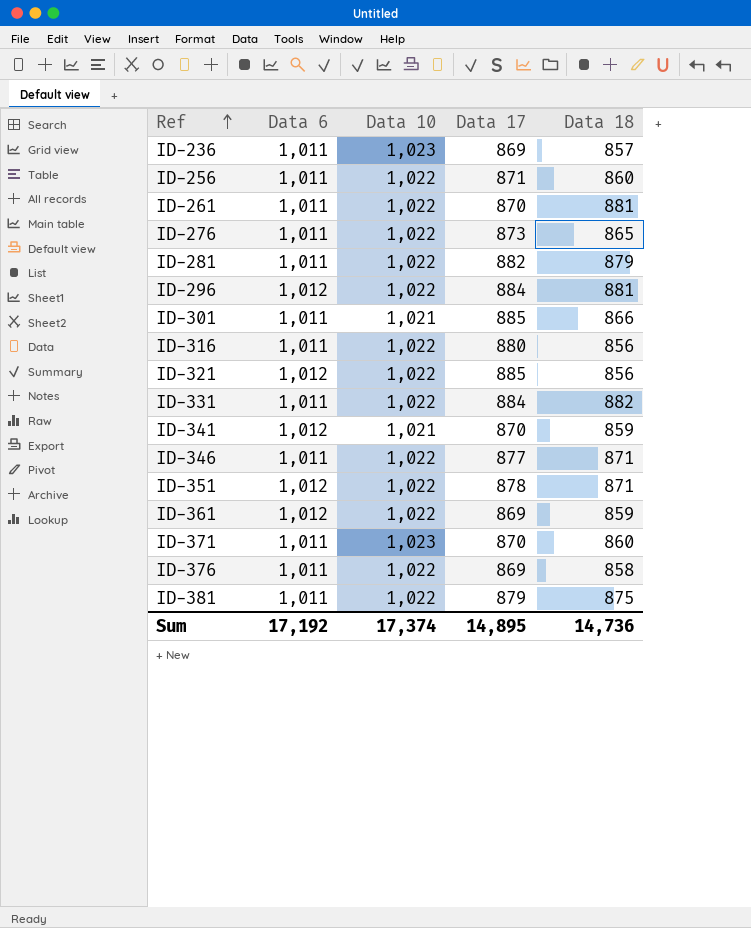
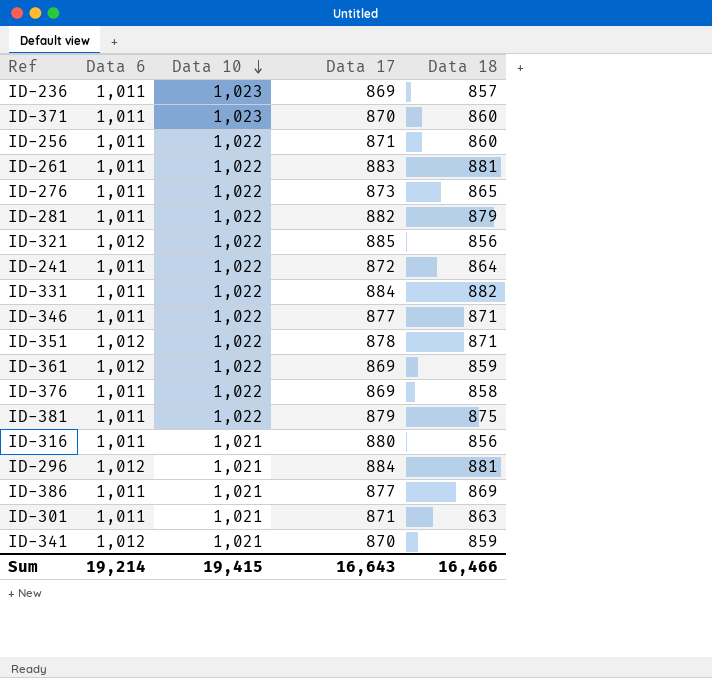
row order: Ref ascending -> Data 10 descending
ID-261 | Data 17: 870 -> 883
row ID-241: none -> 1,011 | 1,022 | 872 | 864
ID-316 | Data 10: 1,022 -> 1,021
ID-296 | Data 10: 1,022 -> 1,021
row ID-386: none -> 1,011 | 1,021 | 877 | 869
ID-301 | Data 17: 885 -> 871
ID-301 | Data 18: 866 -> 863
Sum | Data 6: 17,192 -> 19,214
Sum | Data 10: 17,374 -> 19,415
Sum | Data 17: 14,895 -> 16,643
Sum | Data 18: 14,736 -> 16,466

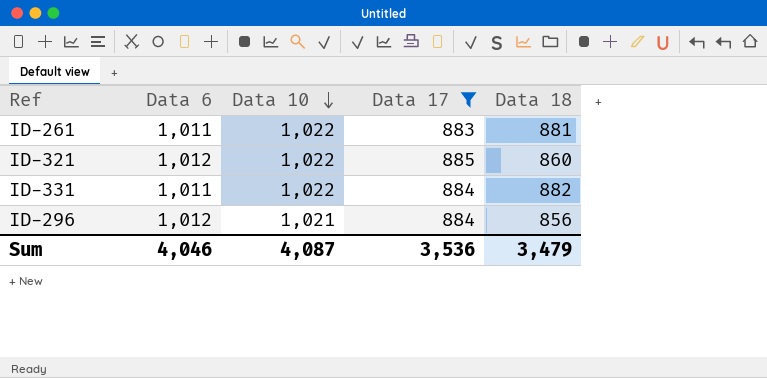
filter: none -> Data 17 >= 883
ID-321 | Data 18: 856 -> 860
ID-296 | Data 18: 881 -> 856
Sum | Data 6: 19,214 -> 4,046
Sum | Data 10: 19,415 -> 4,087
Sum | Data 17: 16,643 -> 3,536
Sum | Data 18: 16,466 -> 3,479

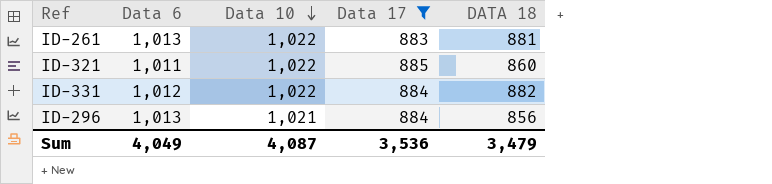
column name: Data 18 -> DATA 18
ID-261 | Data 6: 1,011 -> 1,013
ID-321 | Data 6: 1,012 -> 1,011
ID-331 | Data 6: 1,011 -> 1,012
ID-296 | Data 6: 1,012 -> 1,013
Sum | Data 6: 4,046 -> 4,049

